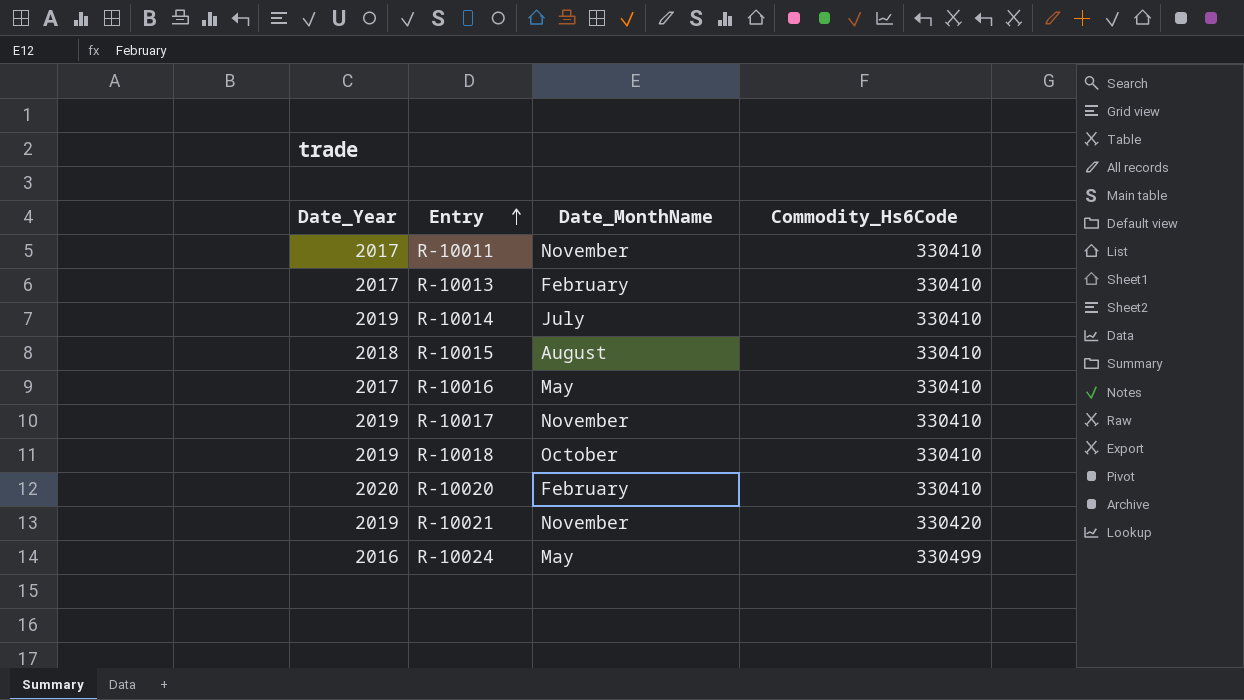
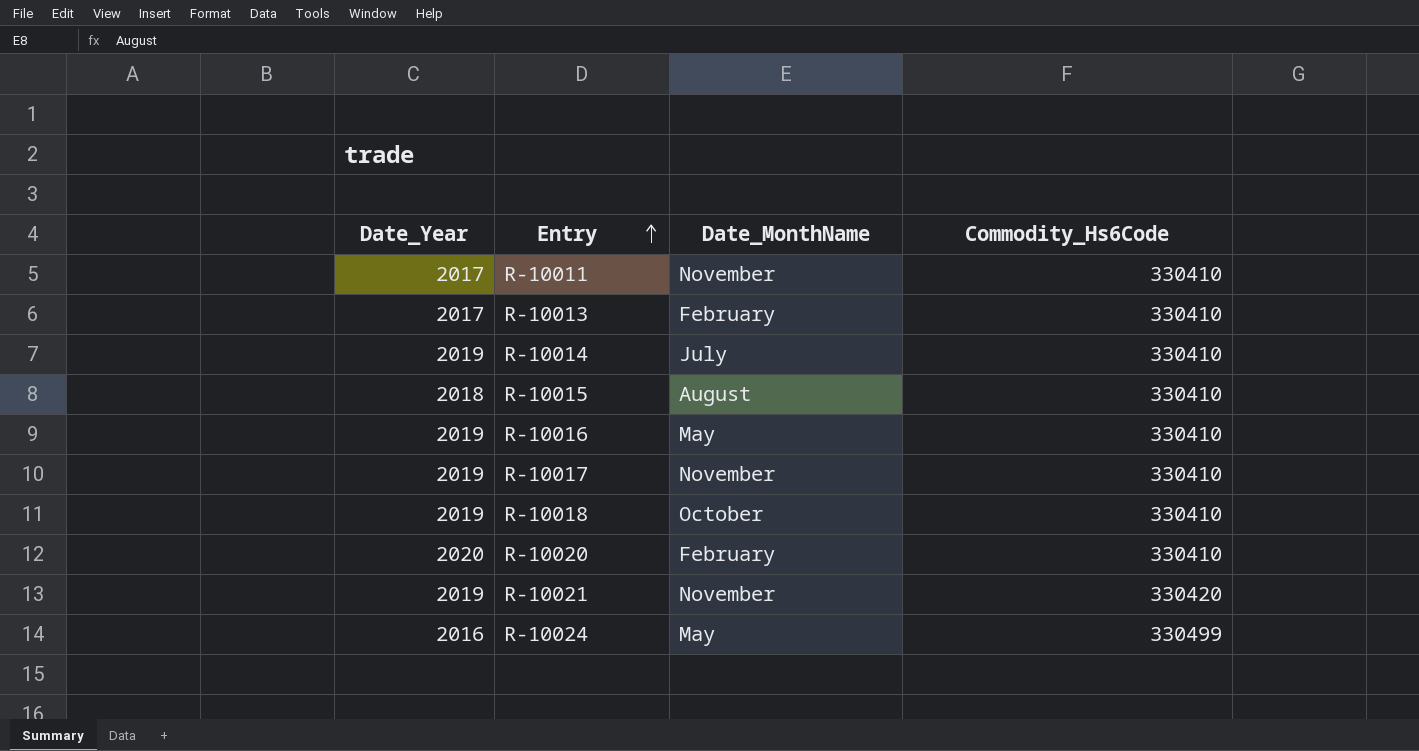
R-10016 | Date_Year: 2017 -> 2019

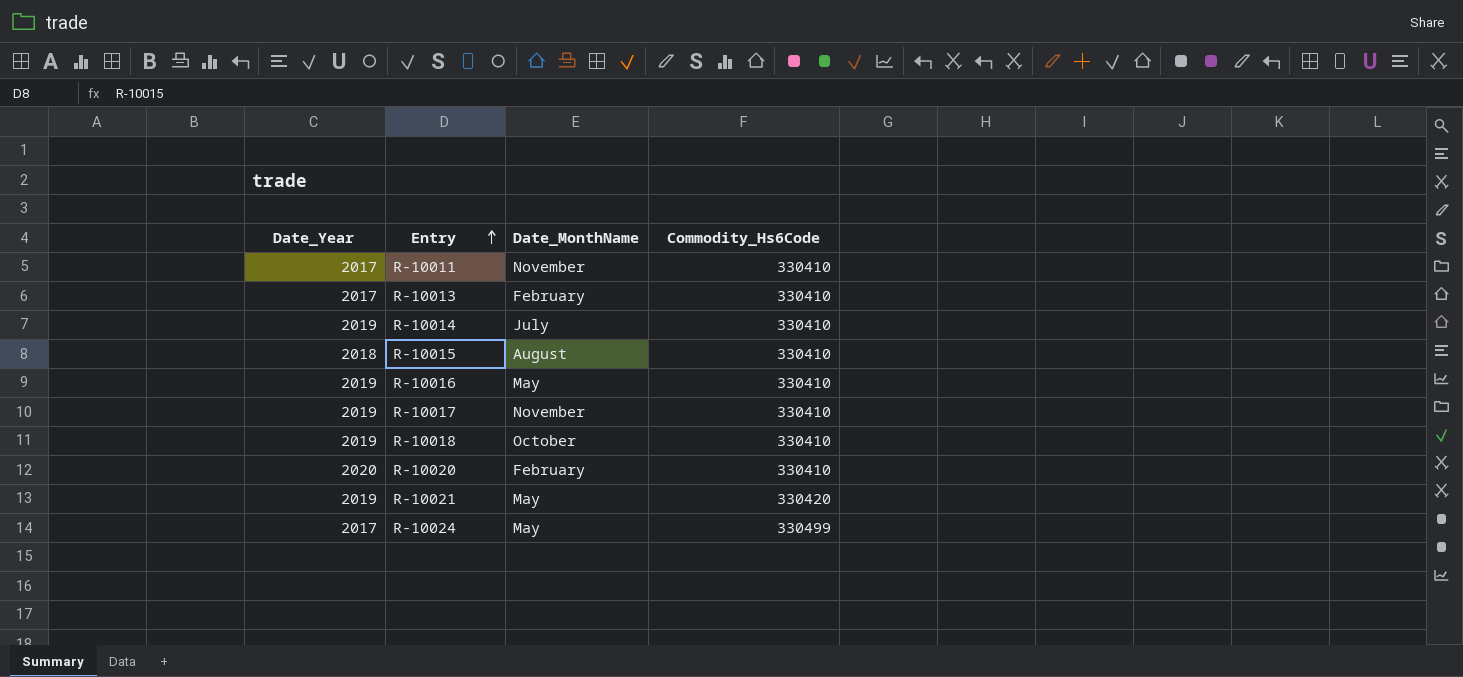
R-10021 | Date_MonthName: November -> May
R-10024 | Date_Year: 2016 -> 2017

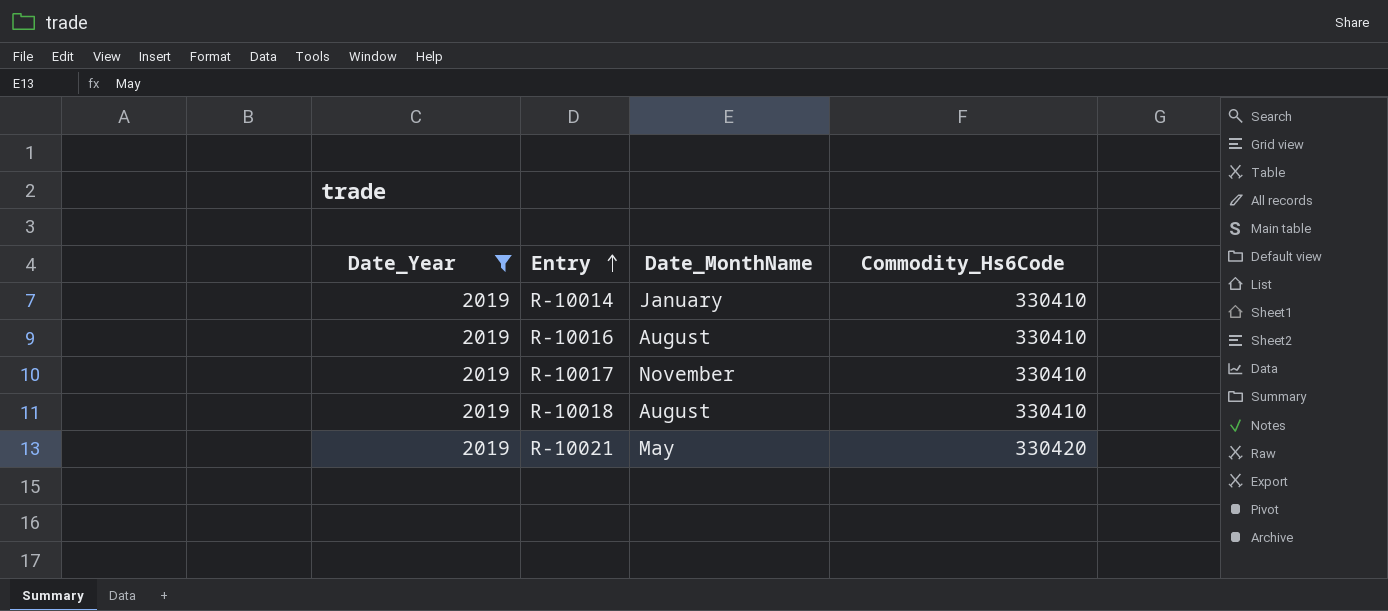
filter: none -> Date_Year = 2019
R-10014 | Date_MonthName: July -> January
R-10016 | Date_MonthName: May -> August
R-10018 | Date_MonthName: October -> August

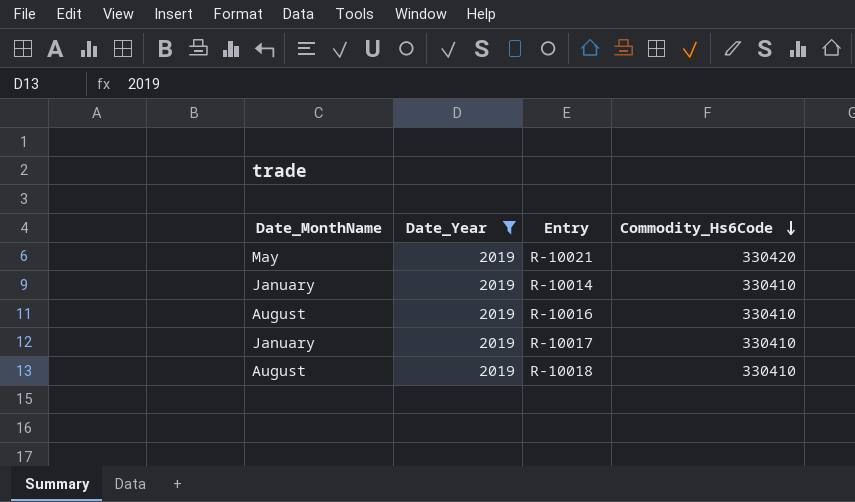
row order: Entry ascending -> Commodity_Hs6Code descending
column Date_MonthName | position: 3 -> 1
R-10017 | Date_MonthName: November -> January

